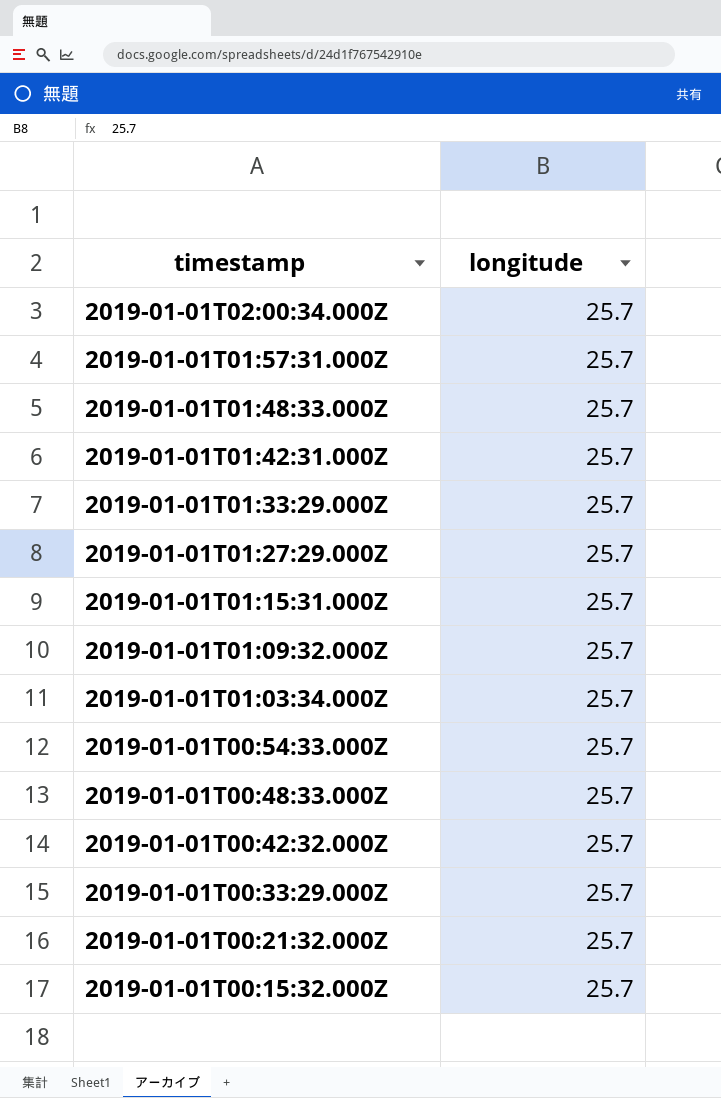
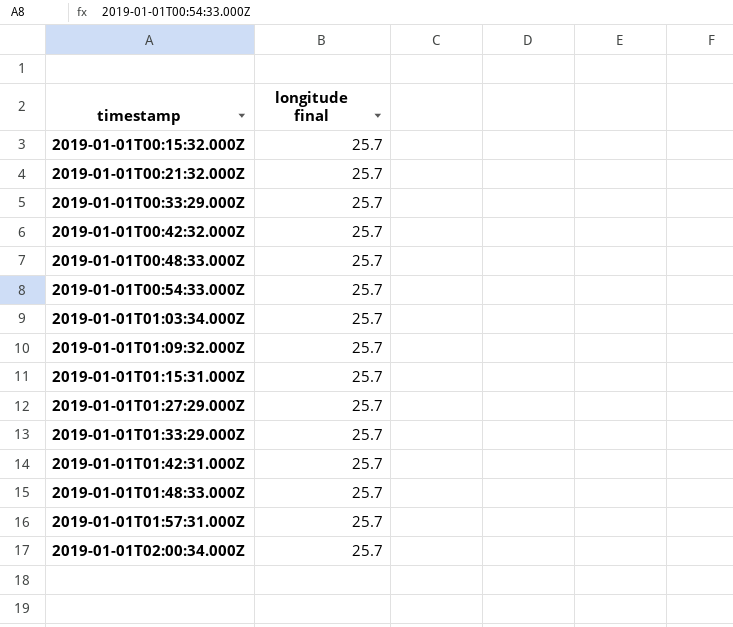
row order: timestamp descending -> timestamp ascending
column name: longitude -> longitude final

